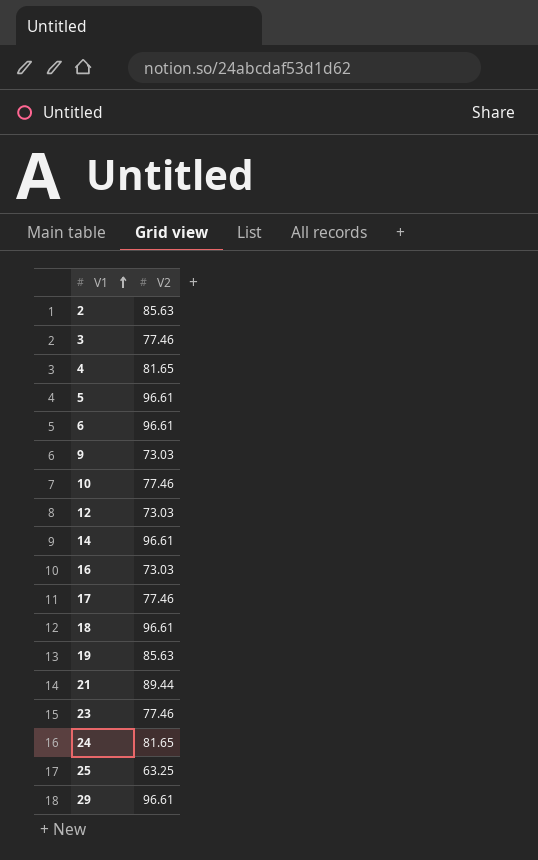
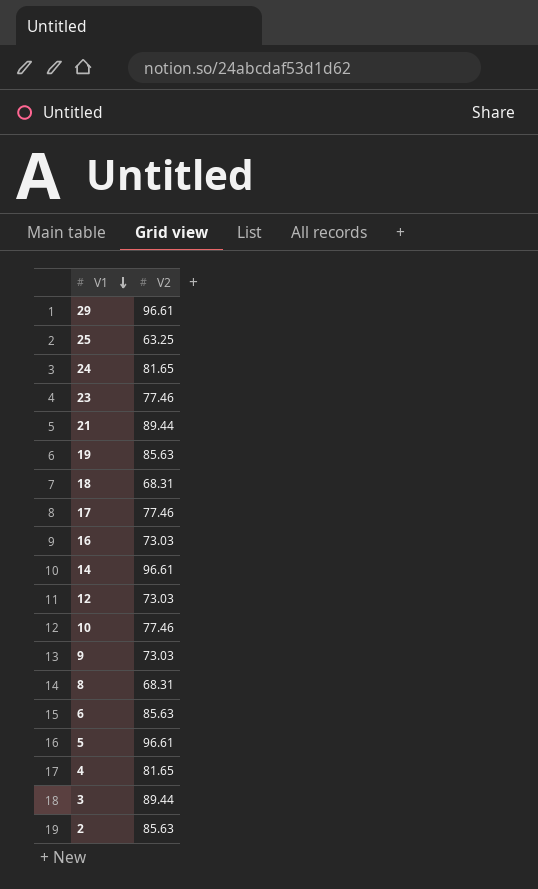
row order: V1 ascending -> V1 descending
18 | V2: 96.61 -> 68.31
row 8: none -> 68.31
6 | V2: 96.61 -> 85.63
3 | V2: 77.46 -> 89.44

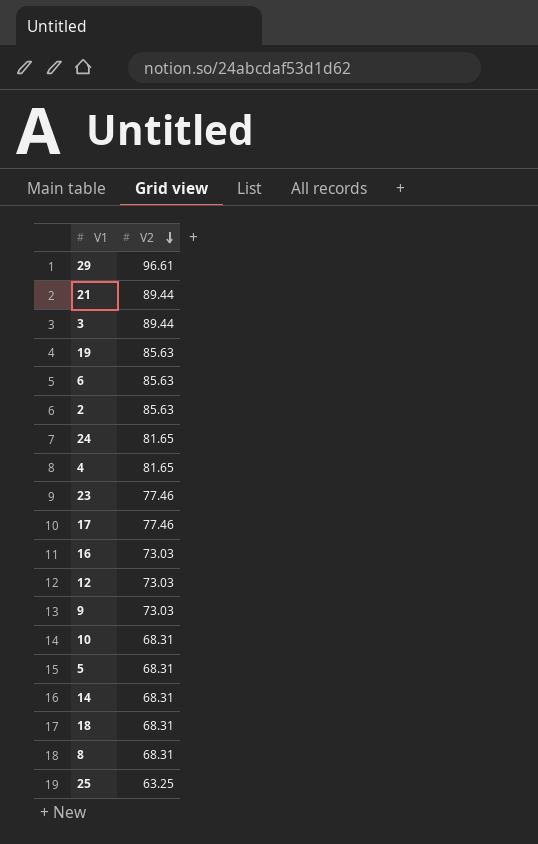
row order: V1 descending -> V2 descending
10 | V2: 77.46 -> 68.31
5 | V2: 96.61 -> 68.31
14 | V2: 96.61 -> 68.31

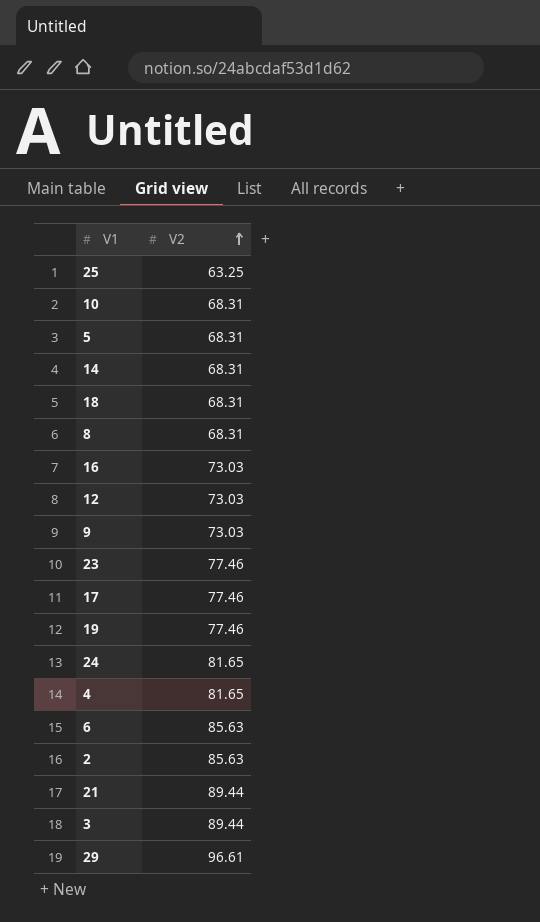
row order: V2 descending -> V2 ascending
19 | V2: 85.63 -> 77.46

